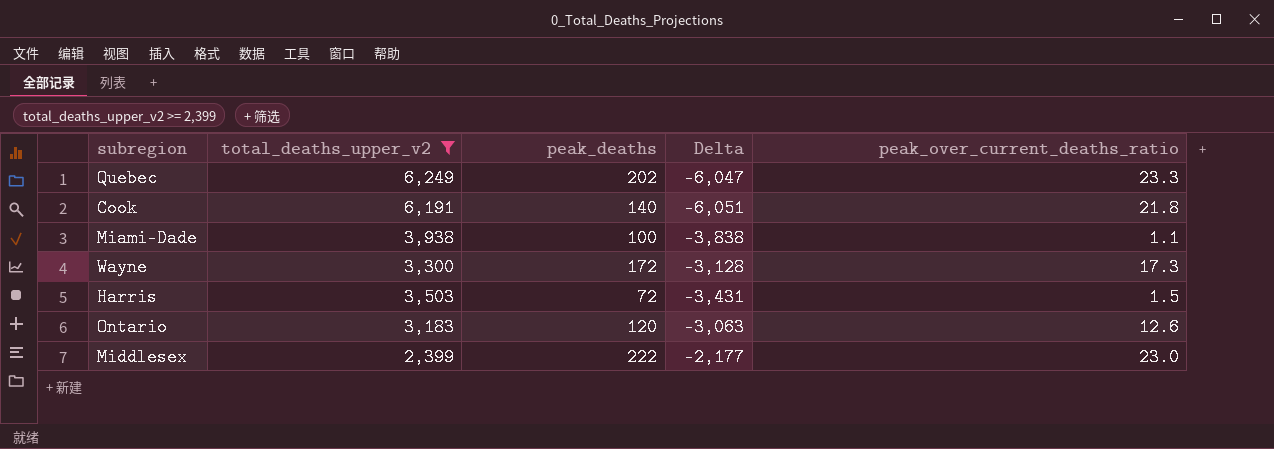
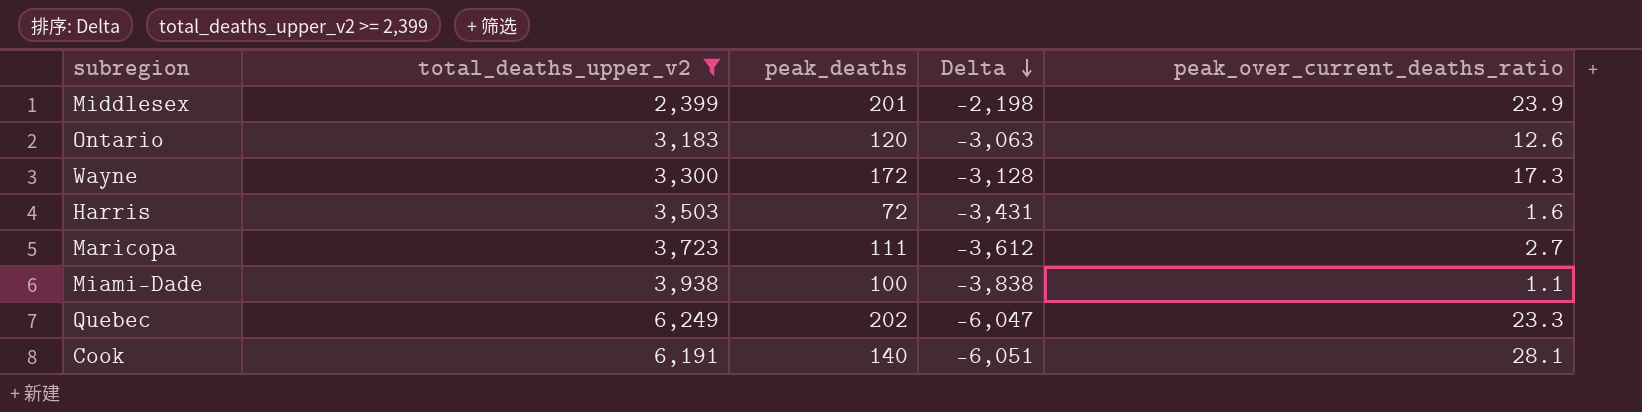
row order: none -> Delta descending
Middlesex | peak_deaths: 222 -> 201
Middlesex | Delta: -2,177 -> -2,198
Middlesex | peak_over_current_deaths_ratio: 23.0 -> 23.9
Harris | peak_over_current_deaths_ratio: 1.5 -> 1.6
row Maricopa: none -> 3,723 | 111 | -3,612 | 2.7
Cook | peak_over_current_deaths_ratio: 21.8 -> 28.1

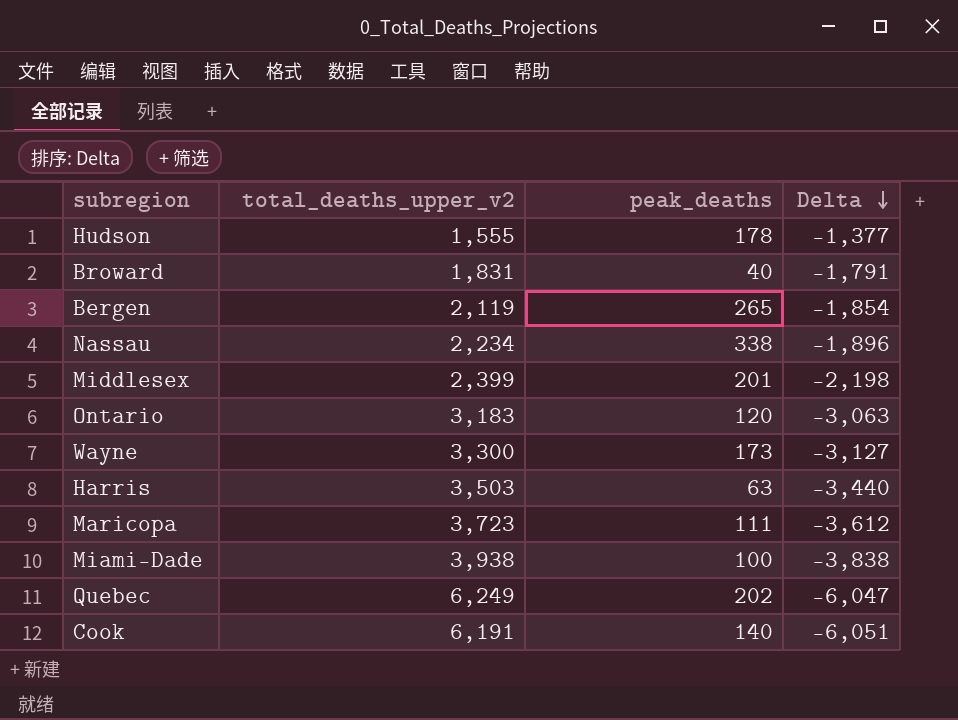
filter: total_deaths_upper_v2 >= 2,399 -> none
column peak_over_current_deaths_ratio | position: 5 -> none
Wayne | peak_deaths: 172 -> 173
Wayne | Delta: -3,128 -> -3,127
Harris | peak_deaths: 72 -> 63
Harris | Delta: -3,431 -> -3,440

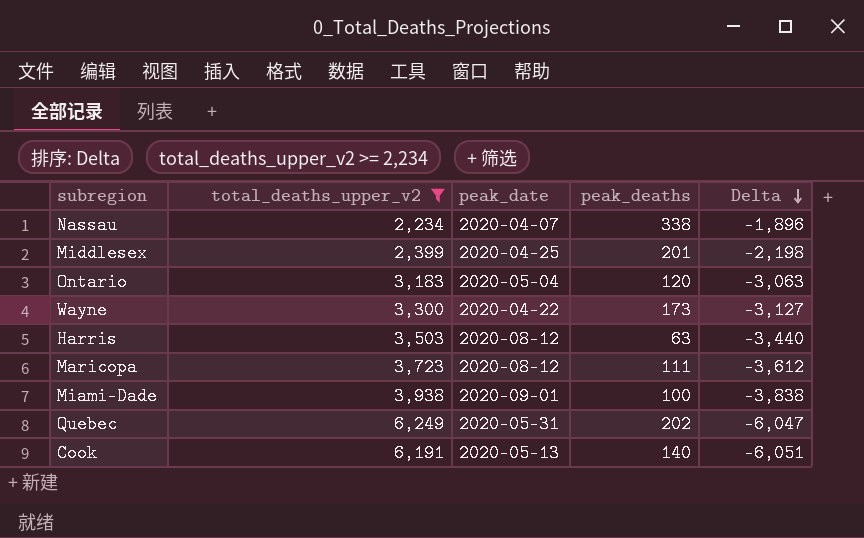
filter: none -> total_deaths_upper_v2 >= 2,234
column peak_date | position: none -> 3

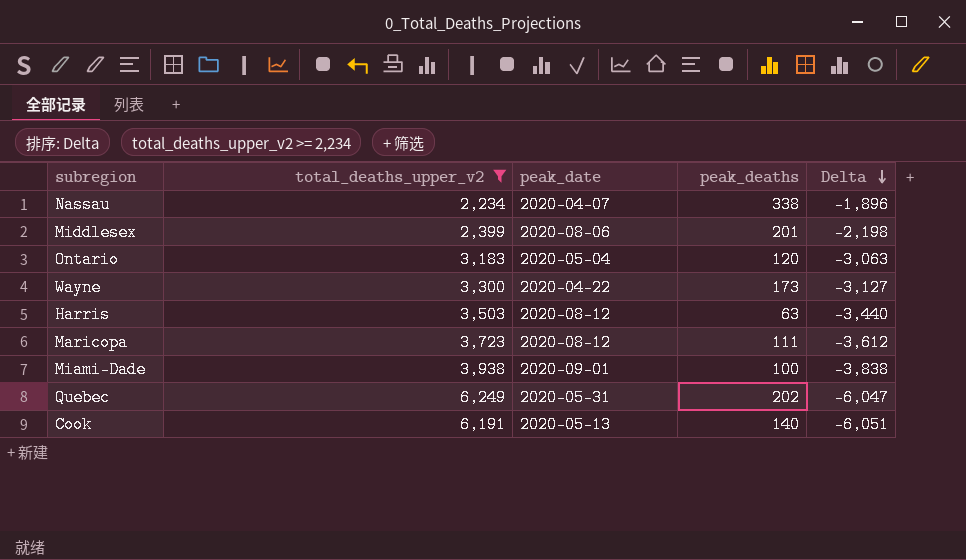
Middlesex | peak_date: 2020-04-25 -> 2020-08-06

